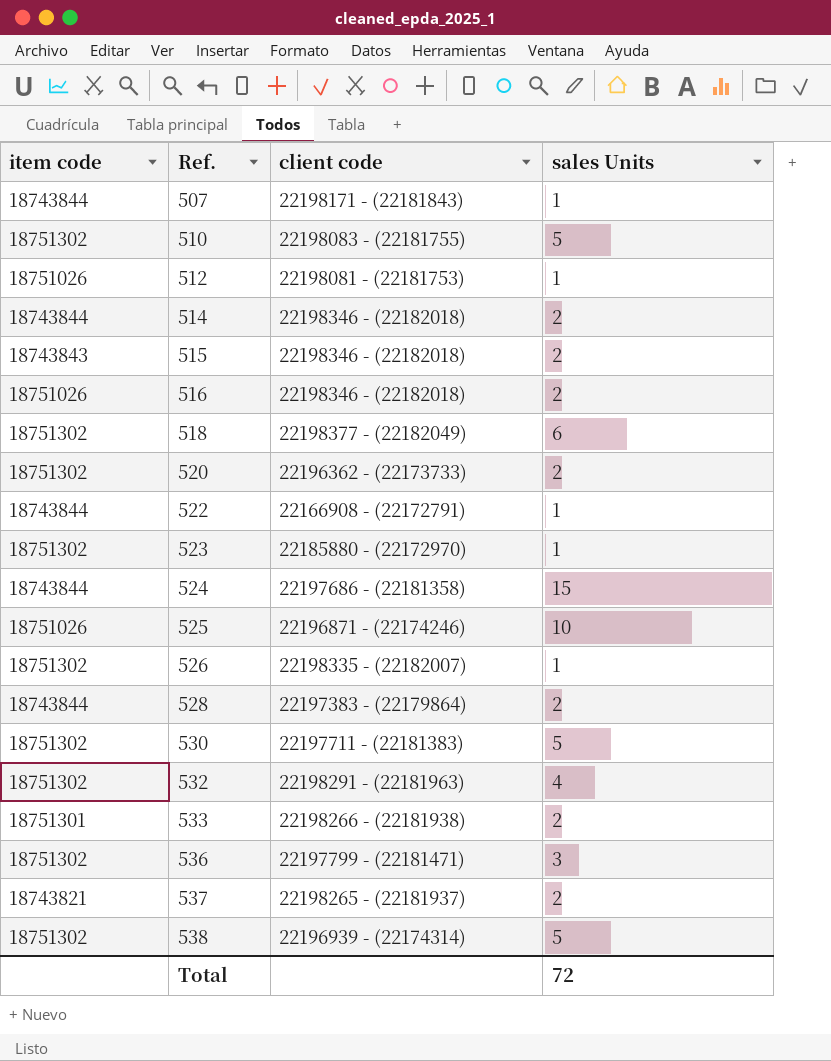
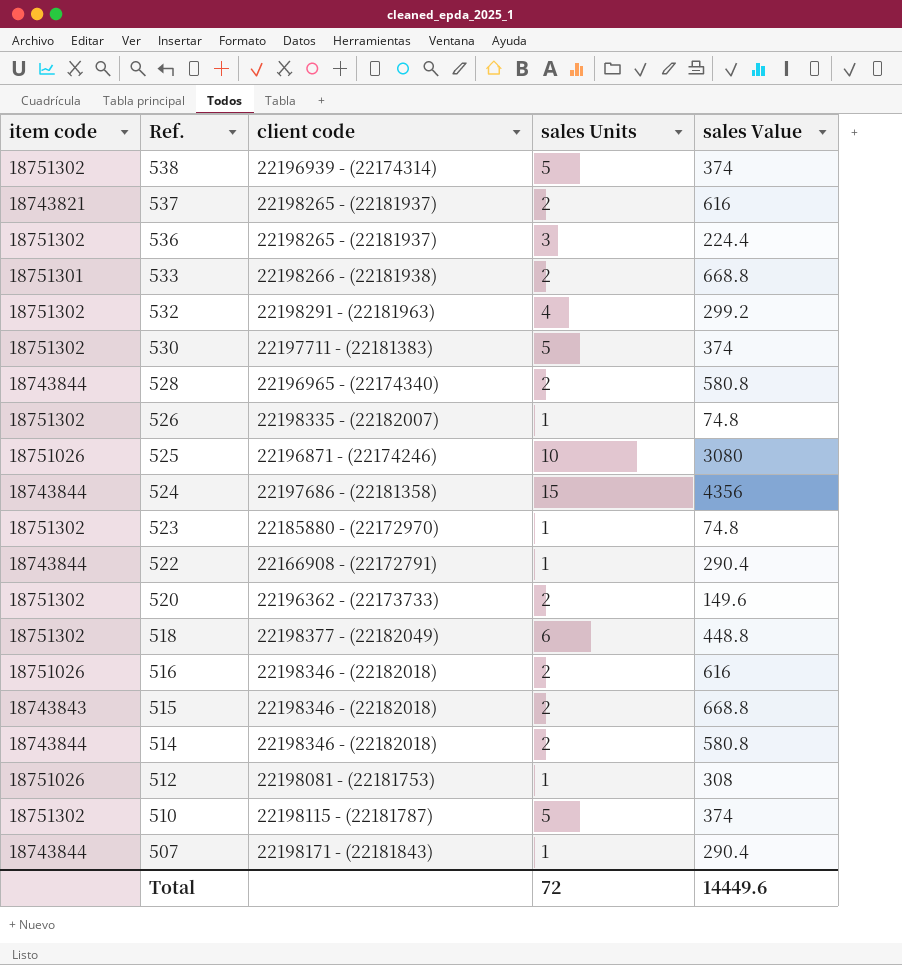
row order: Ref. ascending -> Ref. descending
column sales Value | position: none -> 5
536 | client code: 22197799 - (22181471) -> 22198265 - (22181937)
528 | client code: 22197383 - (22179864) -> 22196965 - (22174340)
510 | client code: 22198083 - (22181755) -> 22198115 - (22181787)

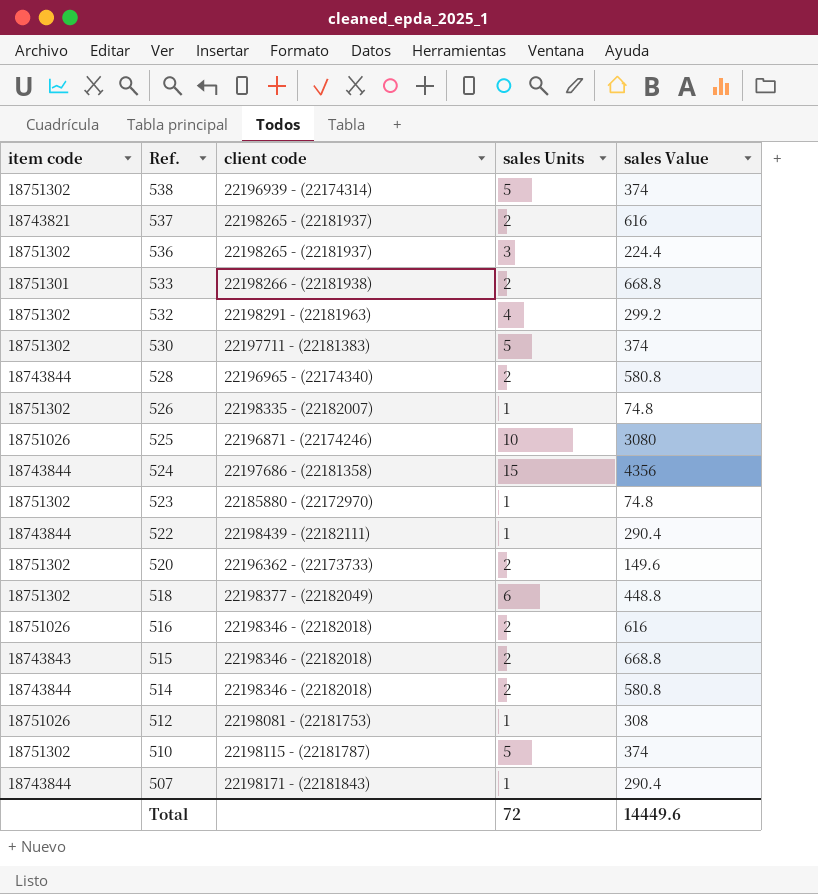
522 | client code: 22166908 - (22172791) -> 22198439 - (22182111)

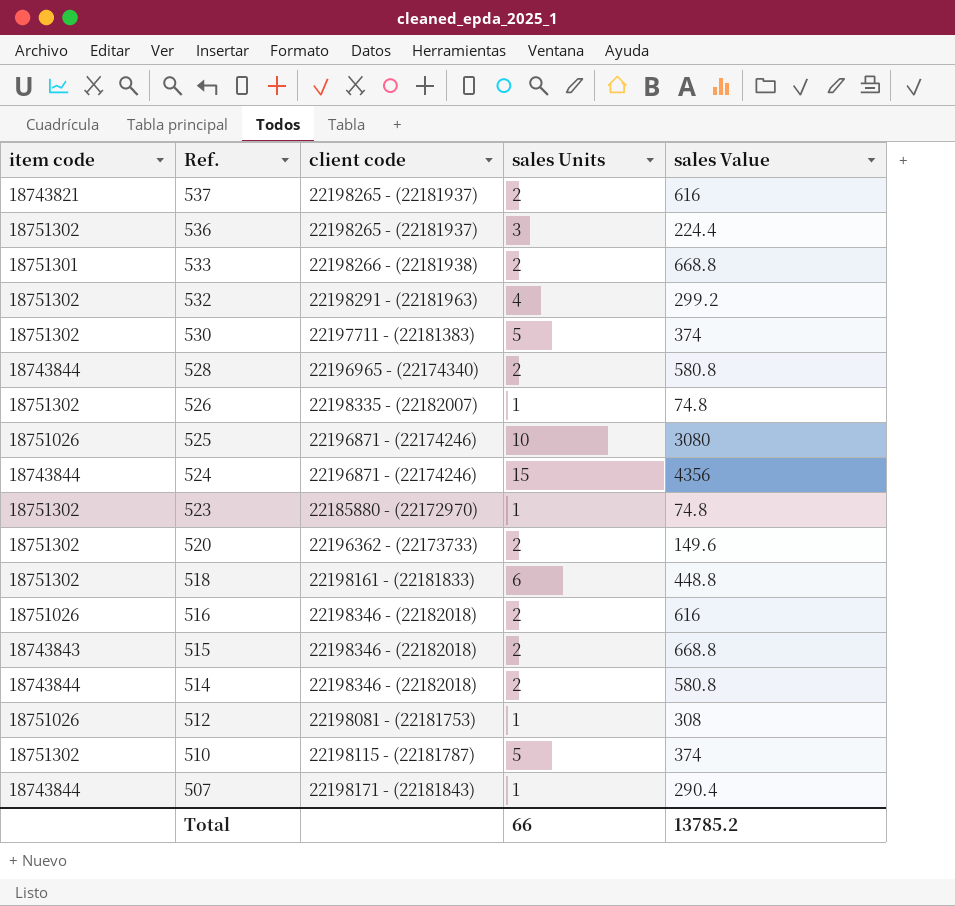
row 538: 18751302 | 22196939 - (22174314) | 5 | 374 -> none
row 522: 18743844 | 22198439 - (22182111) | 1 | 290.4 -> none
524 | client code: 22197686 - (22181358) -> 22196871 - (22174246)
518 | client code: 22198377 - (22182049) -> 22198161 - (22181833)
Total | sales Units: 72 -> 66
Total | sales Value: 14449.6 -> 13785.2

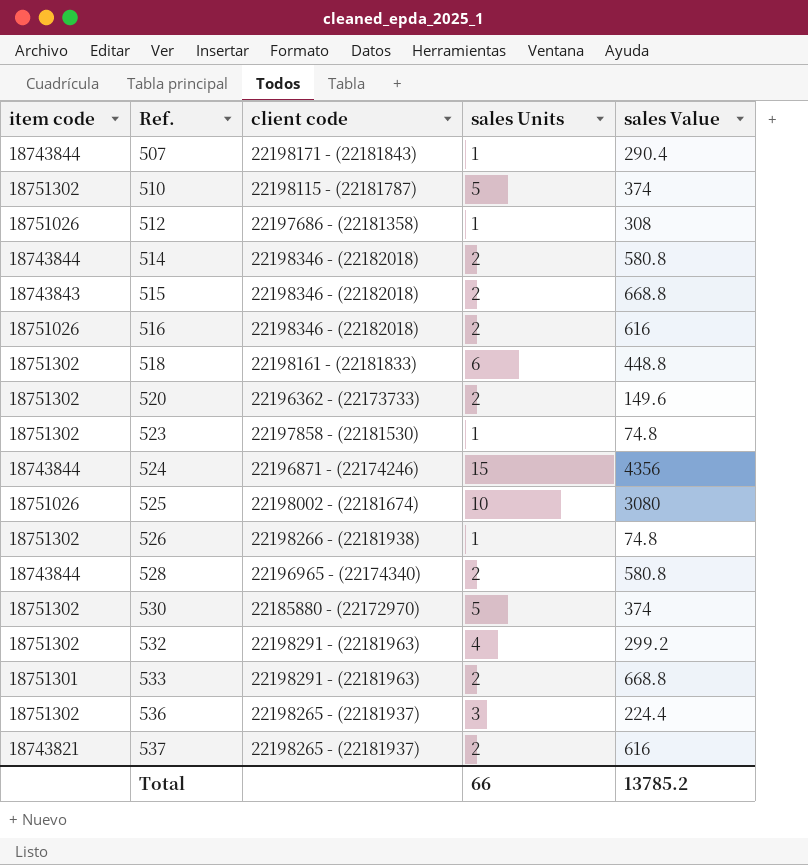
row order: Ref. descending -> Ref. ascending
512 | client code: 22198081 - (22181753) -> 22197686 - (22181358)
523 | client code: 22185880 - (22172970) -> 22197858 - (22181530)
525 | client code: 22196871 - (22174246) -> 22198002 - (22181674)
526 | client code: 22198335 - (22182007) -> 22198266 - (22181938)
530 | client code: 22197711 - (22181383) -> 22185880 - (22172970)
533 | client code: 22198266 - (22181938) -> 22198291 - (22181963)

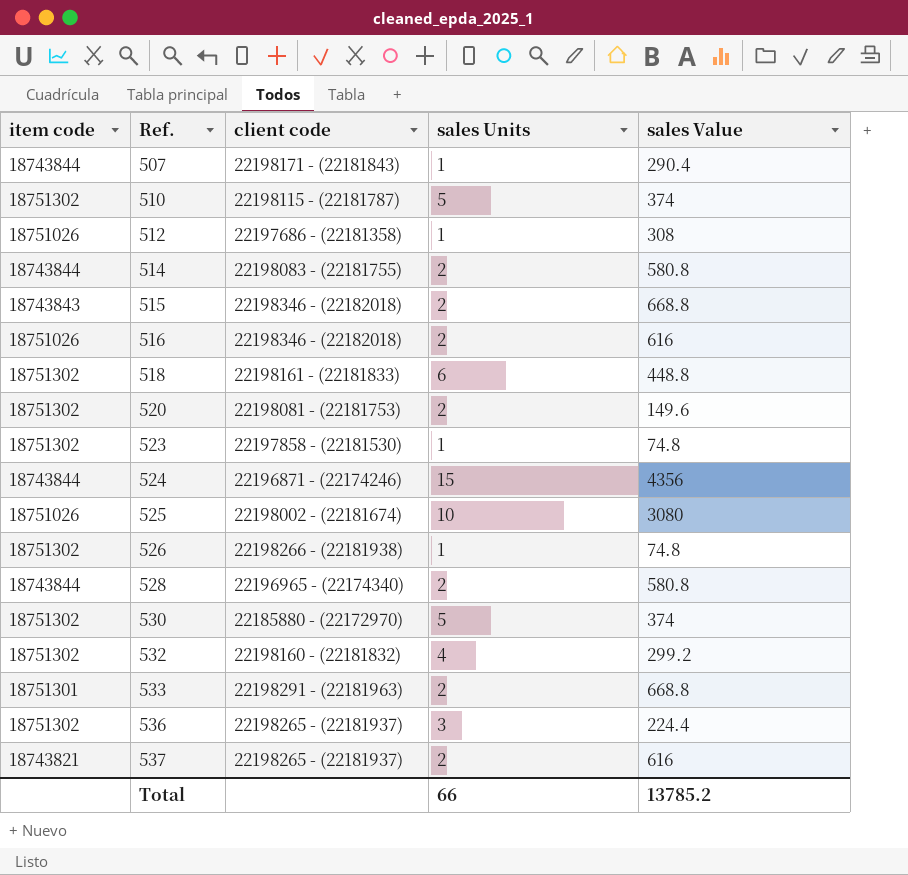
514 | client code: 22198346 - (22182018) -> 22198083 - (22181755)
520 | client code: 22196362 - (22173733) -> 22198081 - (22181753)
532 | client code: 22198291 - (22181963) -> 22198160 - (22181832)

